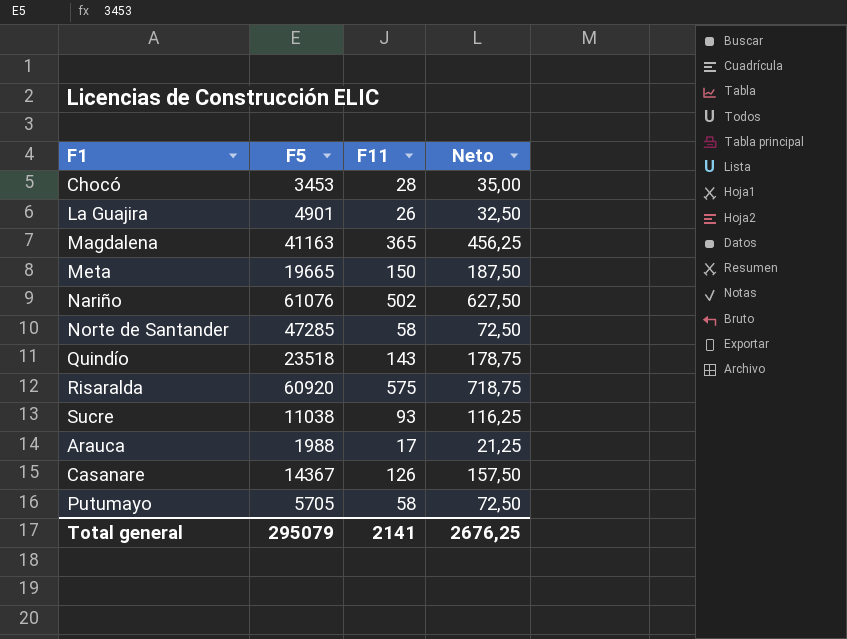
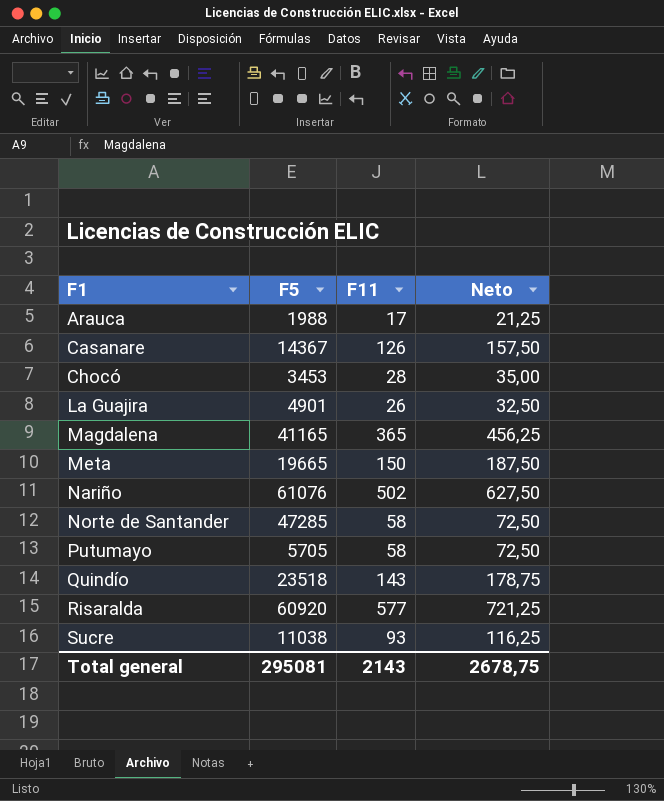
row order: none -> F1 ascending
Magdalena | F5: 41163 -> 41165
Risaralda | F11: 575 -> 577
Risaralda | Neto: 718,75 -> 721,25
Total general | F5: 295079 -> 295081
Total general | F11: 2141 -> 2143
Total general | Neto: 2676,25 -> 2678,75

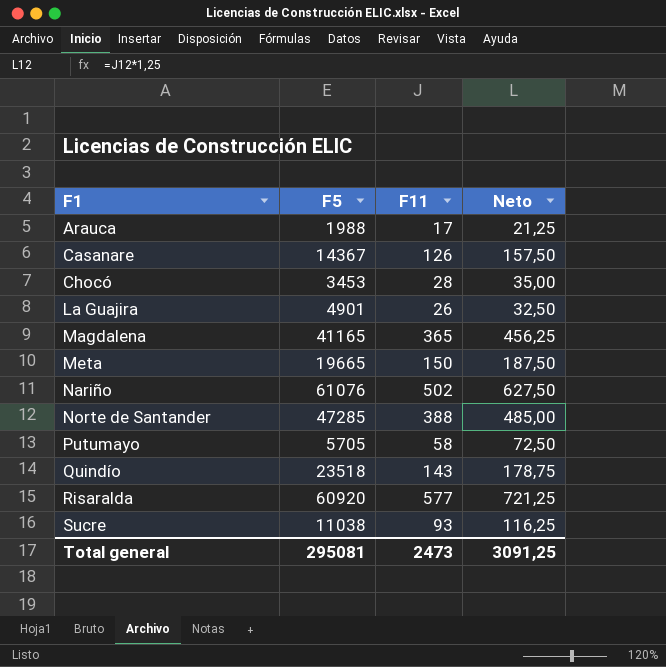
Norte de Santander | F11: 58 -> 388
Norte de Santander | Neto: 72,50 -> 485,00
Total general | F11: 2143 -> 2473
Total general | Neto: 2678,75 -> 3091,25

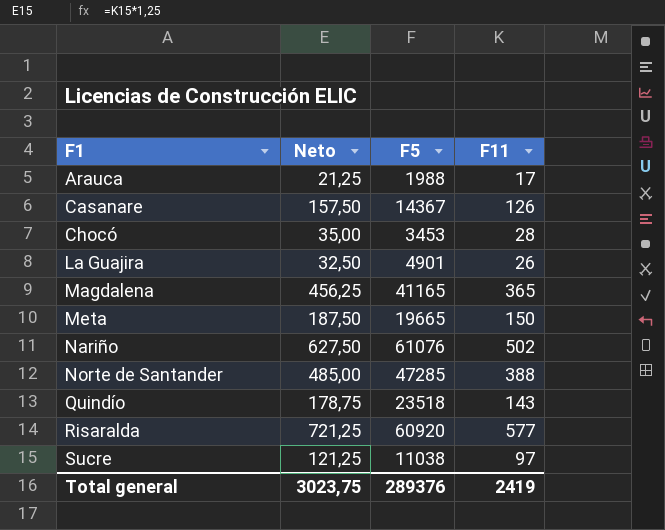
column Neto | position: 4 -> 2
row Putumayo: 5705 | 58 | 72,50 -> none
Sucre | Neto: 116,25 -> 121,25
Sucre | F11: 93 -> 97
Total general | Neto: 3091,25 -> 3023,75
Total general | F5: 295081 -> 289376
Total general | F11: 2473 -> 2419

